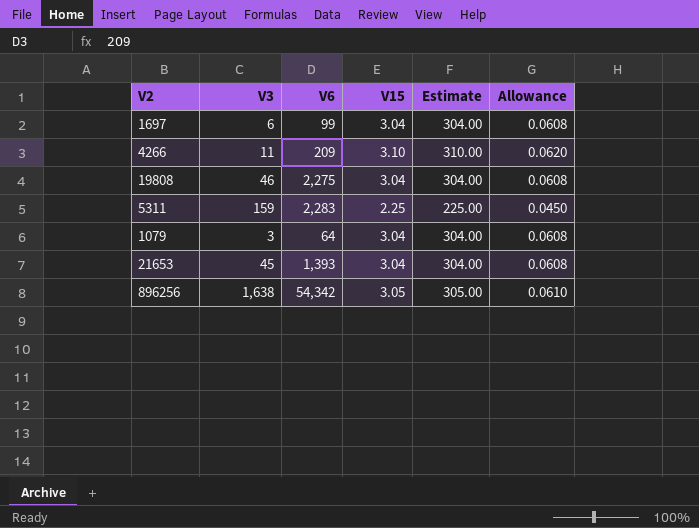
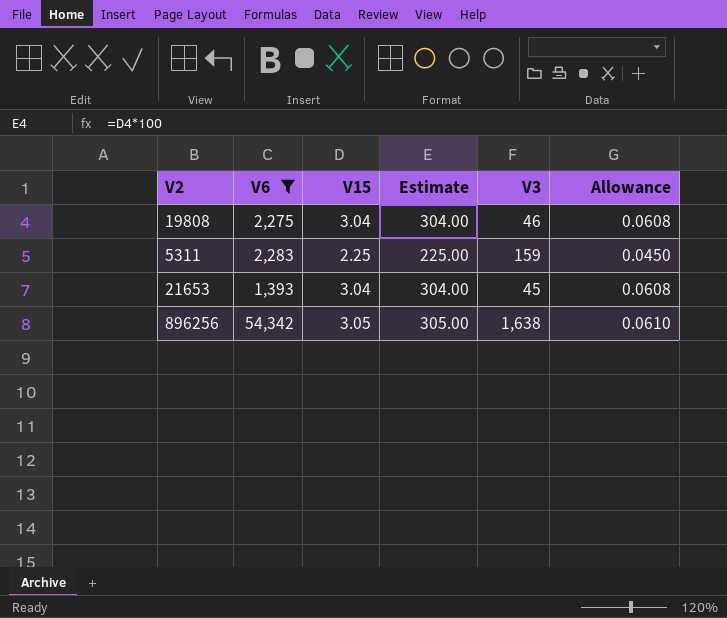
filter: none -> V6 >= 1,393
column V3 | position: 2 -> 5

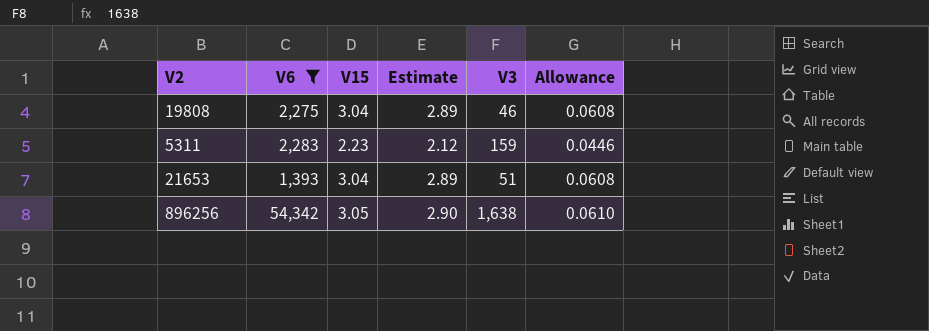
column Estimate | formula: [V15] * 100 -> [V15] * 0.95
5311 | V15: 2.25 -> 2.23
5311 | Allowance: 0.0450 -> 0.0446
21653 | V3: 45 -> 51

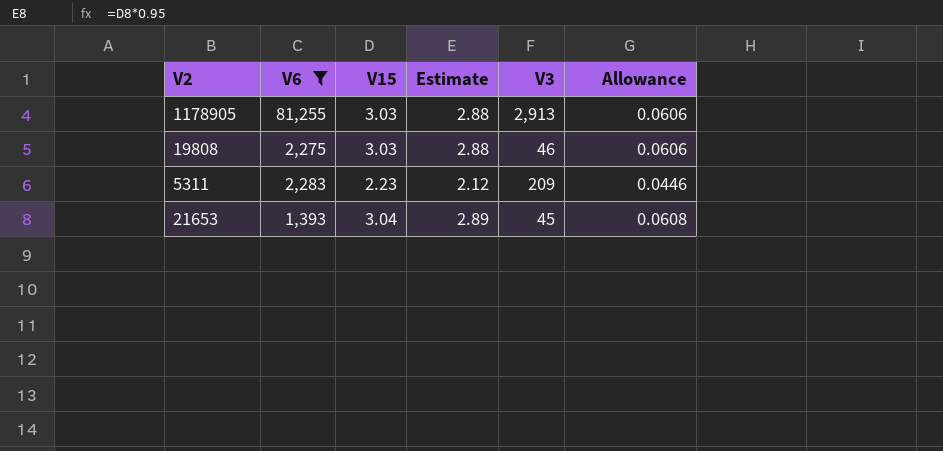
row 896256: 54,342 | 3.05 | 2.90 | 1,638 | 0.0610 -> none
row 1178905: none -> 81,255 | 3.03 | 2.88 | 2,913 | 0.0606
19808 | V15: 3.04 -> 3.03
19808 | Estimate: 2.89 -> 2.88
19808 | Allowance: 0.0608 -> 0.0606
5311 | V3: 159 -> 209
21653 | V3: 51 -> 45

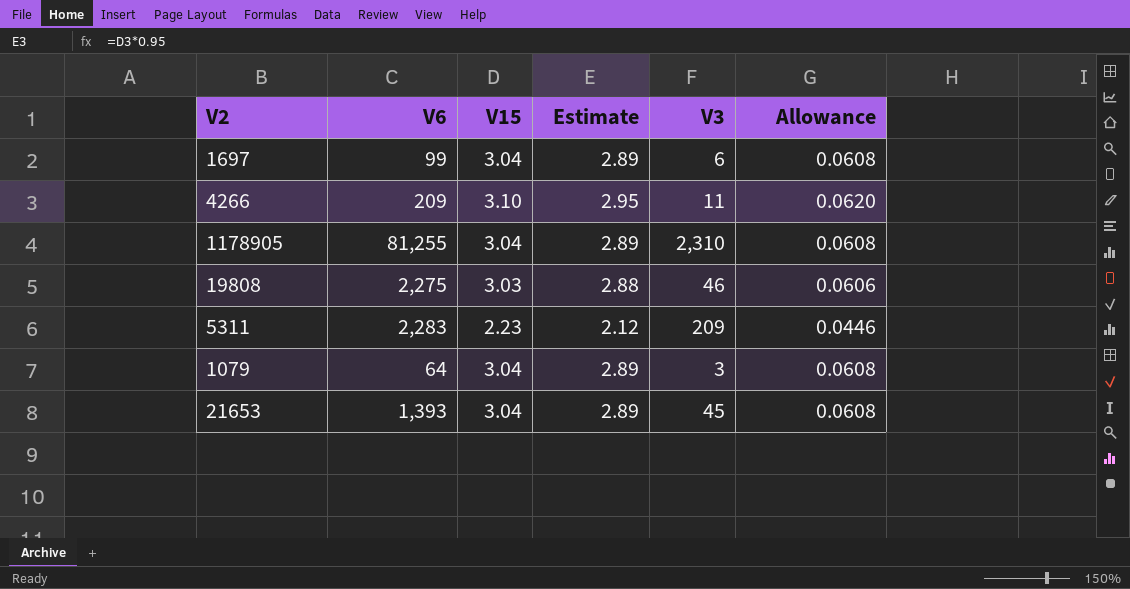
filter: V6 >= 1,393 -> none
1178905 | V15: 3.03 -> 3.04
1178905 | Estimate: 2.88 -> 2.89
1178905 | V3: 2,913 -> 2,310
1178905 | Allowance: 0.0606 -> 0.0608

